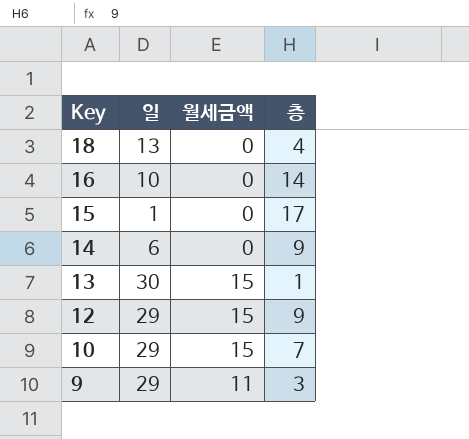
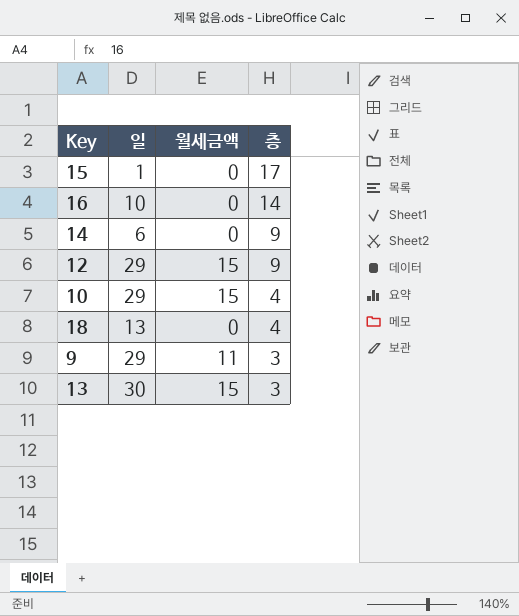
row order: Key descending -> 층 descending
10 | 층: 7 -> 4
13 | 층: 1 -> 3

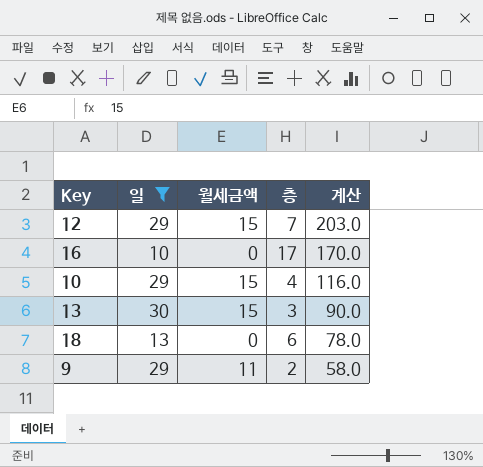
filter: none -> 일 >= 10
row order: 층 descending -> 계산 descending
column 계산 | formula: none -> [일] * [층]
12 | 층: 9 -> 7
16 | 층: 14 -> 17
18 | 층: 4 -> 6
9 | 층: 3 -> 2

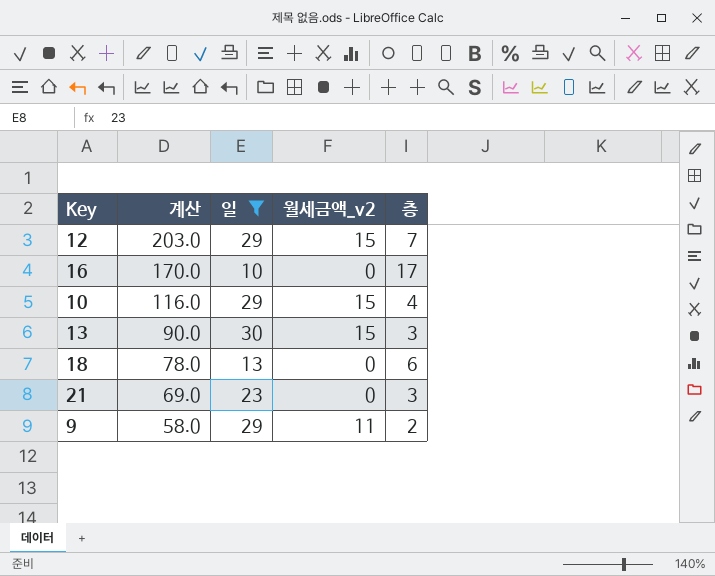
column 계산 | position: 5 -> 2
column name: 월세금액 -> 월세금액_v2
row 21: none -> 69.0 | 23 | 0 | 3

